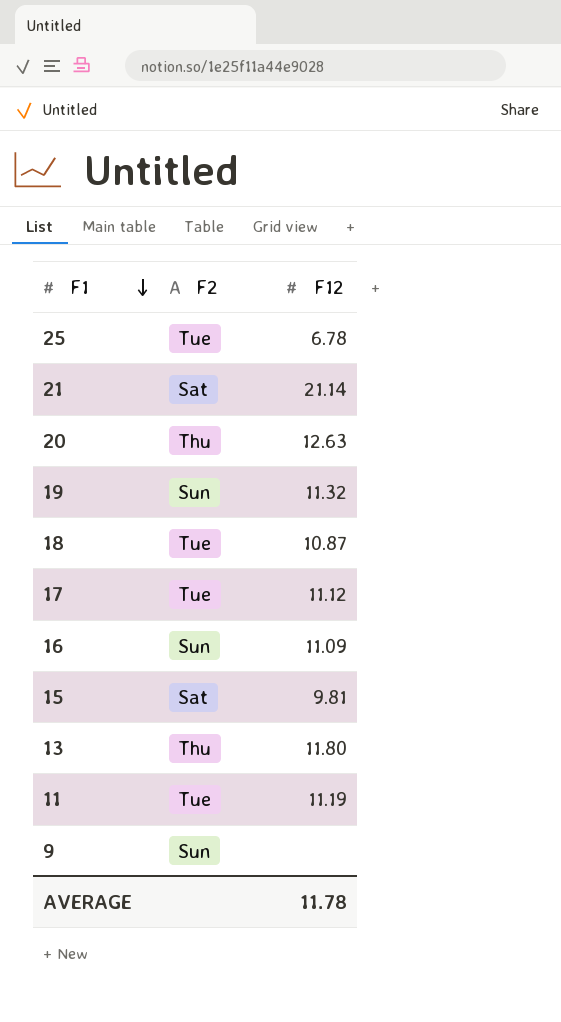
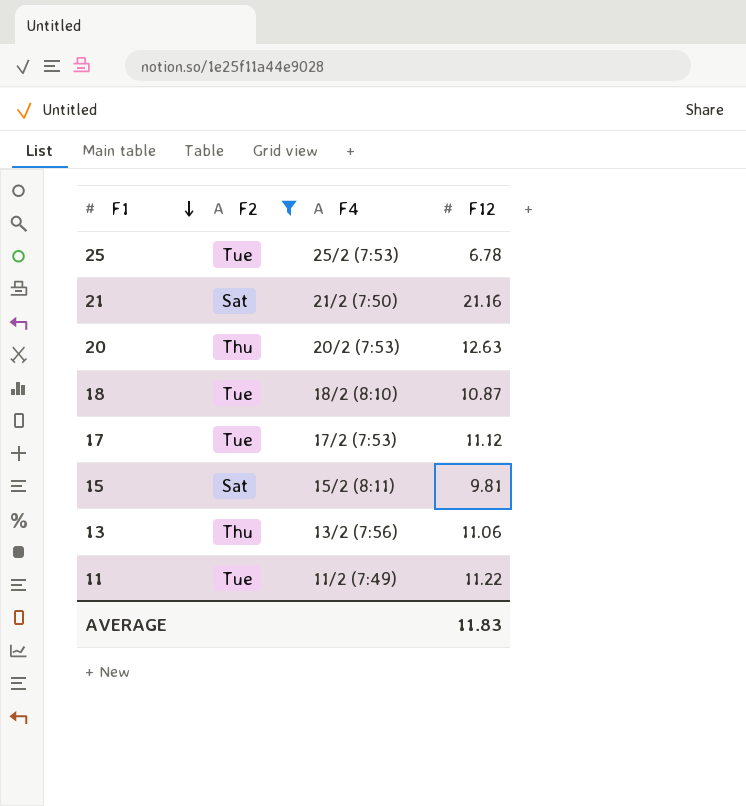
filter: none -> F2 != Sun
column F4 | position: none -> 3
21 | F12: 21.14 -> 21.16
13 | F12: 11.80 -> 11.06
11 | F12: 11.19 -> 11.22
AVERAGE | F12: 11.78 -> 11.83

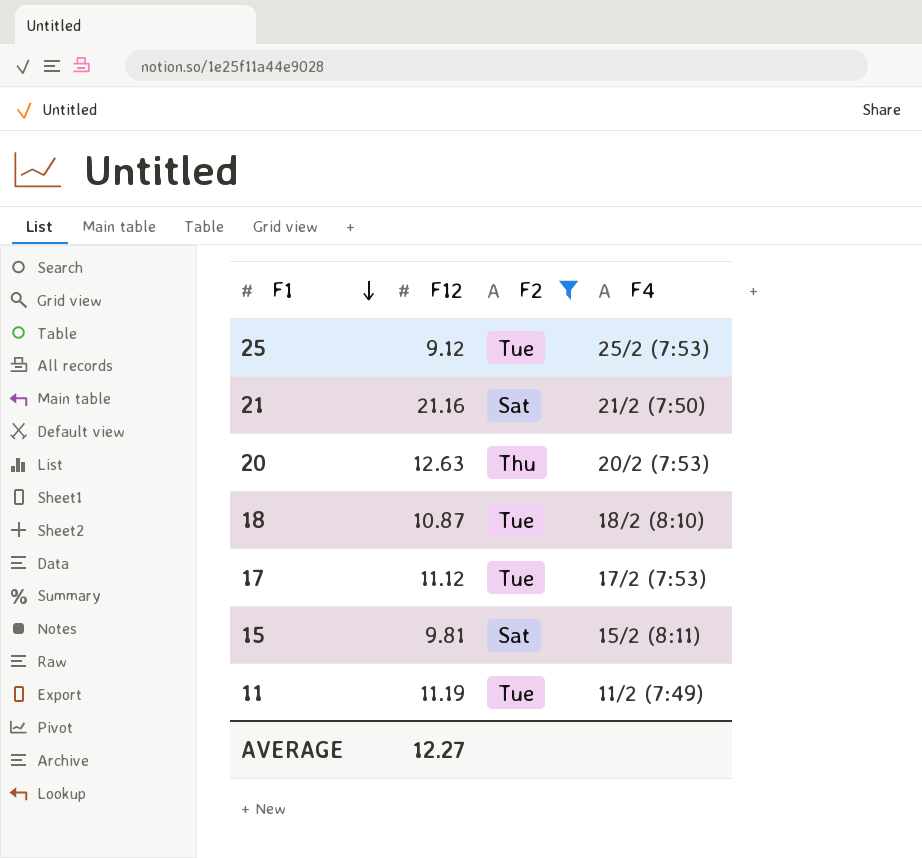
column F12 | position: 4 -> 2
row 13: Thu | 13/2 (7:56) | 11.06 -> none
25 | F12: 6.78 -> 9.12
11 | F12: 11.22 -> 11.19
AVERAGE | F12: 11.83 -> 12.27

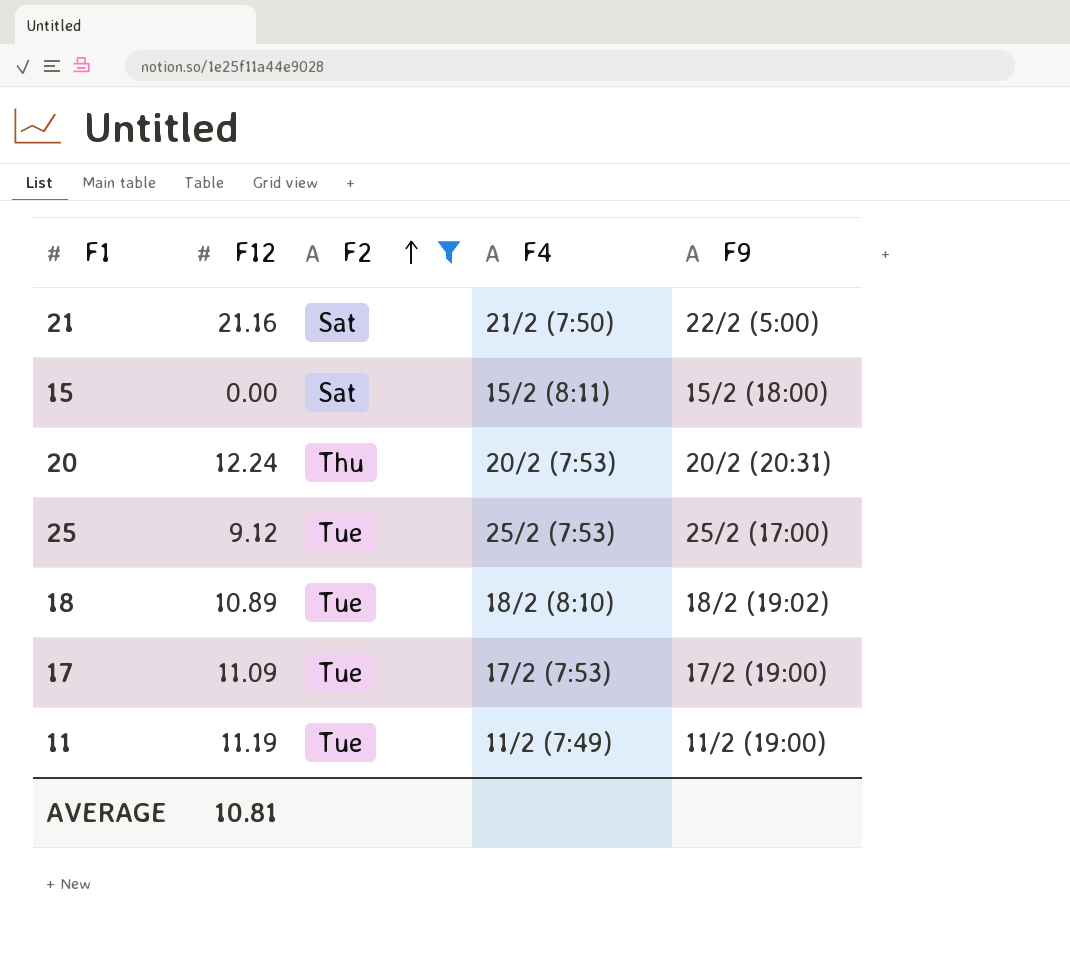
row order: F1 descending -> F2 ascending
column F9 | position: none -> 5
15 | F12: 9.81 -> 0.00
20 | F12: 12.63 -> 12.24
18 | F12: 10.87 -> 10.89
17 | F12: 11.12 -> 11.09
AVERAGE | F12: 12.27 -> 10.81

